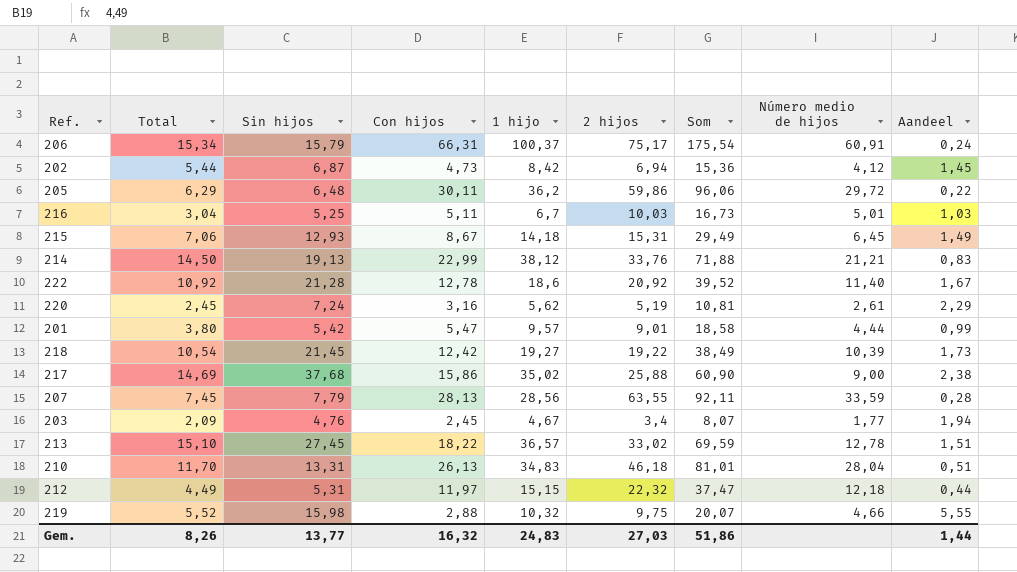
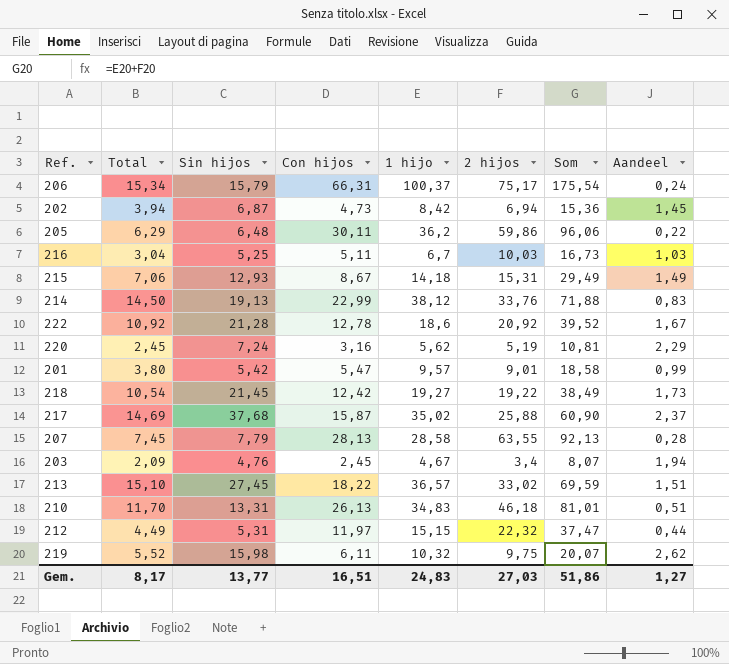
column Número medio de hijos | position: 8 -> none
202 | Total: 5,44 -> 3,94
217 | Con hijos: 15,86 -> 15,87
217 | Aandeel: 2,38 -> 2,37
207 | 1 hijo: 28,56 -> 28,58
207 | Som: 92,11 -> 92,13
219 | Con hijos: 2,88 -> 6,11
219 | Aandeel: 5,55 -> 2,62
Gem. | Total: 8,26 -> 8,17
Gem. | Con hijos: 16,32 -> 16,51
Gem. | Aandeel: 1,44 -> 1,27

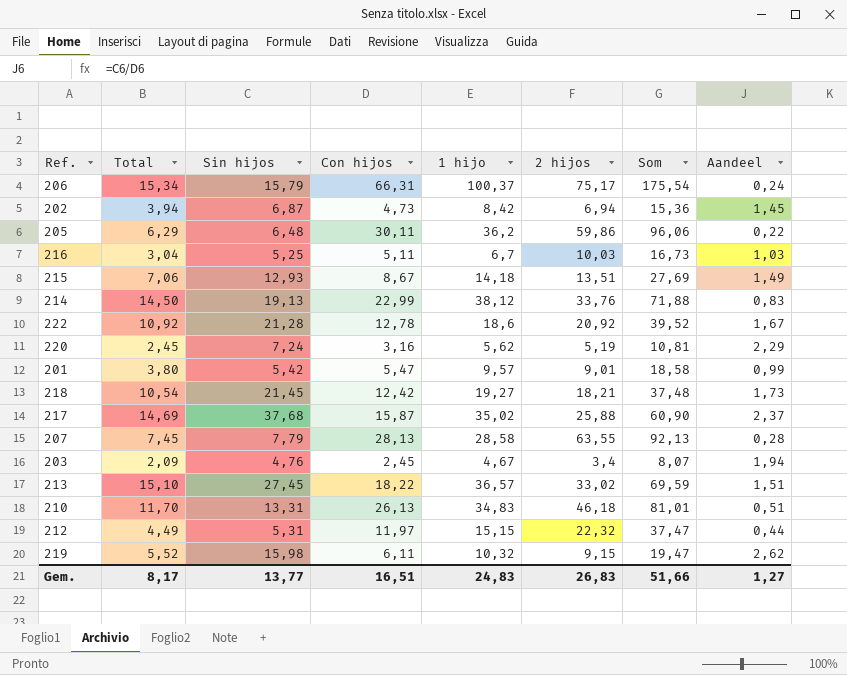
215 | 2 hijos: 15,31 -> 13,51
215 | Som: 29,49 -> 27,69
218 | 2 hijos: 19,22 -> 18,21
218 | Som: 38,49 -> 37,48
219 | 2 hijos: 9,75 -> 9,15
219 | Som: 20,07 -> 19,47
Gem. | 2 hijos: 27,03 -> 26,83
Gem. | Som: 51,86 -> 51,66

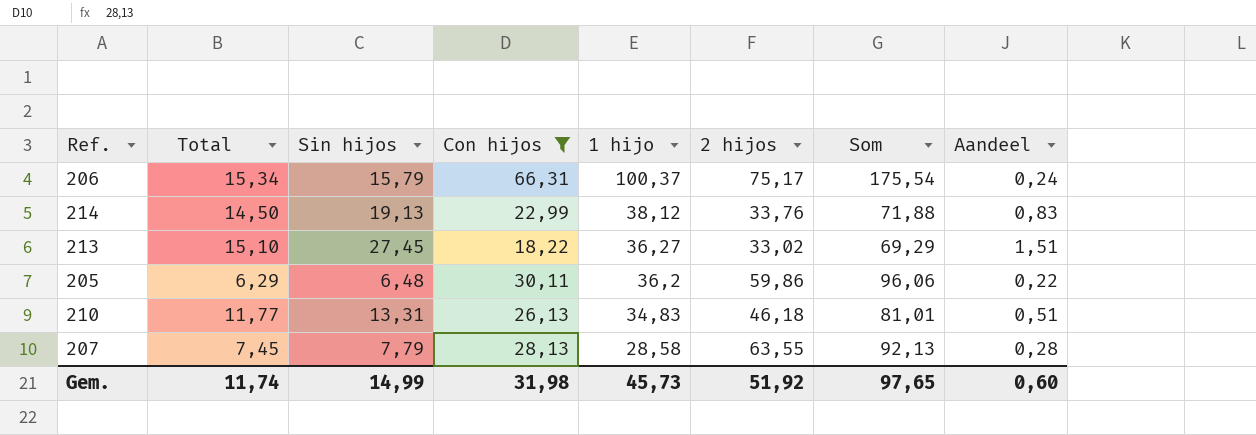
filter: none -> Con hijos >= 18,22
row order: none -> 1 hijo descending
213 | 1 hijo: 36,57 -> 36,27
213 | Som: 69,59 -> 69,29
210 | Total: 11,70 -> 11,77
Gem. | Total: 8,17 -> 11,74
Gem. | Sin hijos: 13,77 -> 14,99
Gem. | Con hijos: 16,51 -> 31,98
Gem. | 1 hijo: 24,83 -> 45,73
Gem. | 2 hijos: 26,83 -> 51,92
Gem. | Som: 51,66 -> 97,65
Gem. | Aandeel: 1,27 -> 0,60

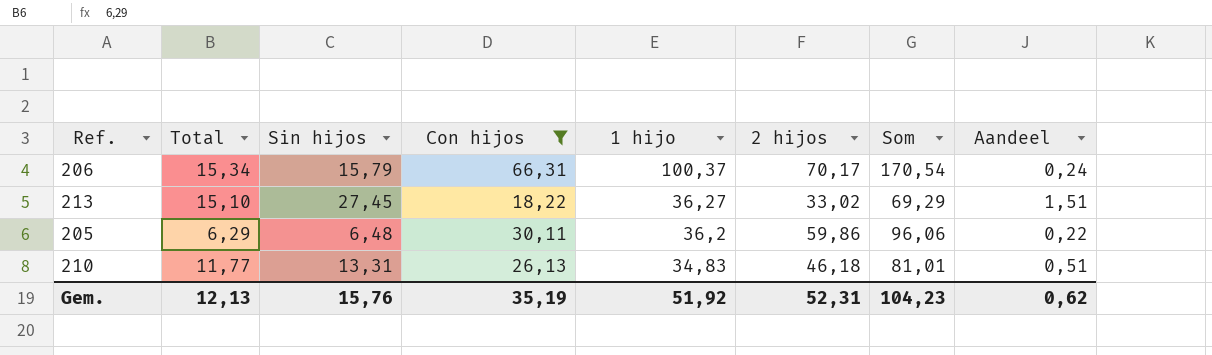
row 214: 14,50 | 19,13 | 22,99 | 38,12 | 33,76 | 71,88 | 0,83 -> none
row 207: 7,45 | 7,79 | 28,13 | 28,58 | 63,55 | 92,13 | 0,28 -> none
206 | 2 hijos: 75,17 -> 70,17
206 | Som: 175,54 -> 170,54
Gem. | Total: 11,74 -> 12,13
Gem. | Sin hijos: 14,99 -> 15,76
Gem. | Con hijos: 31,98 -> 35,19
Gem. | 1 hijo: 45,73 -> 51,92
Gem. | 2 hijos: 51,92 -> 52,31
Gem. | Som: 97,65 -> 104,23
Gem. | Aandeel: 0,60 -> 0,62

